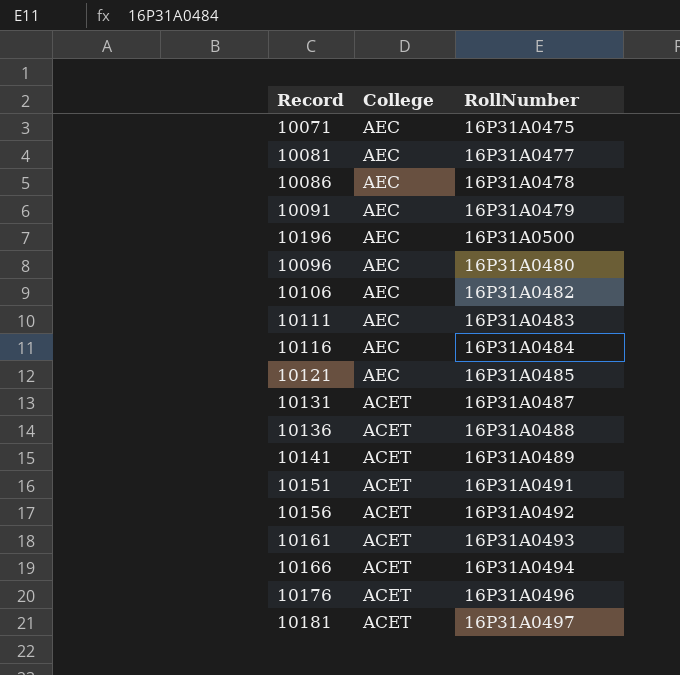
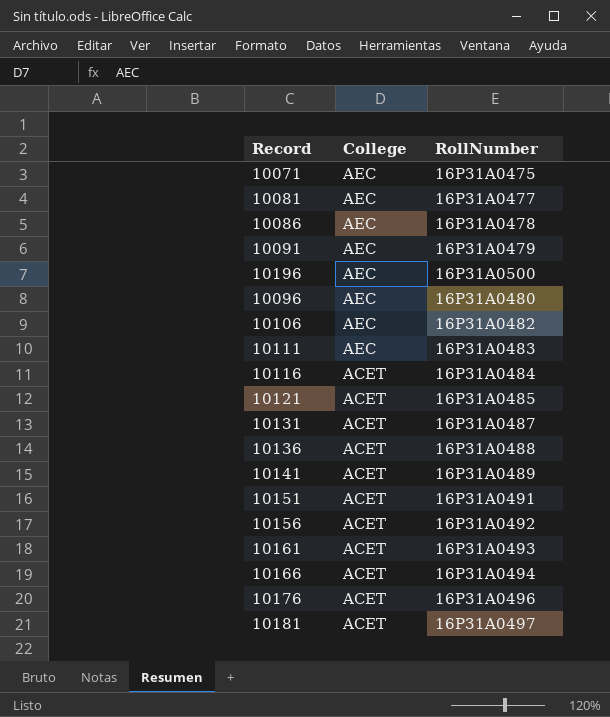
10116 | College: AEC -> ACET
10121 | College: AEC -> ACET

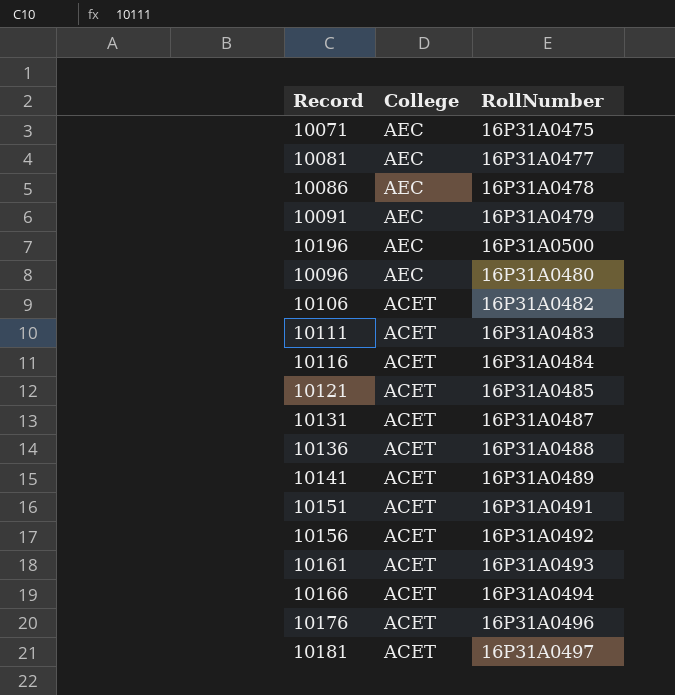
10106 | College: AEC -> ACET
10111 | College: AEC -> ACET

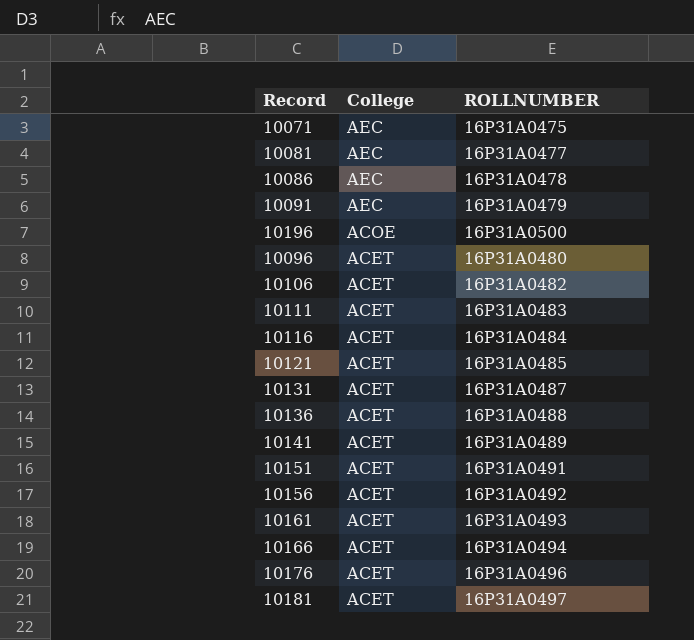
column name: RollNumber -> ROLLNUMBER
10196 | College: AEC -> ACOE
10096 | College: AEC -> ACET

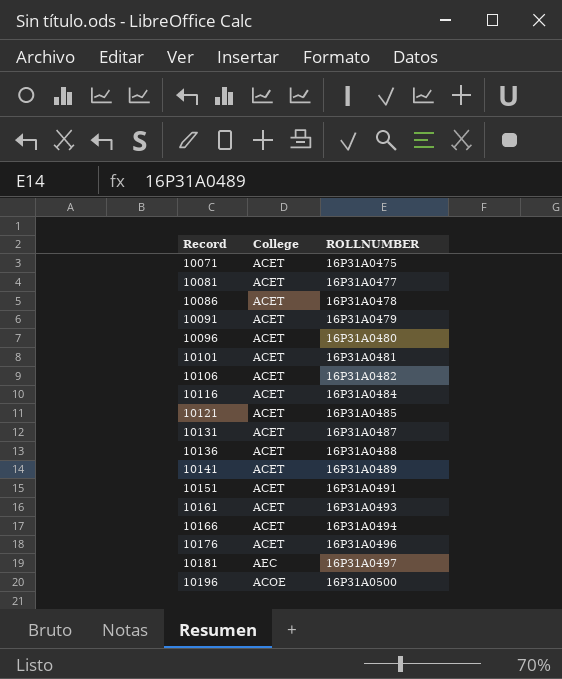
row order: College descending -> Record ascending
row 10111: ACET | 16P31A0483 -> none
row 10156: ACET | 16P31A0492 -> none
10071 | College: AEC -> ACET
10081 | College: AEC -> ACET
10086 | College: AEC -> ACET
10091 | College: AEC -> ACET
row 10101: none -> ACET | 16P31A0481
10181 | College: ACET -> AEC

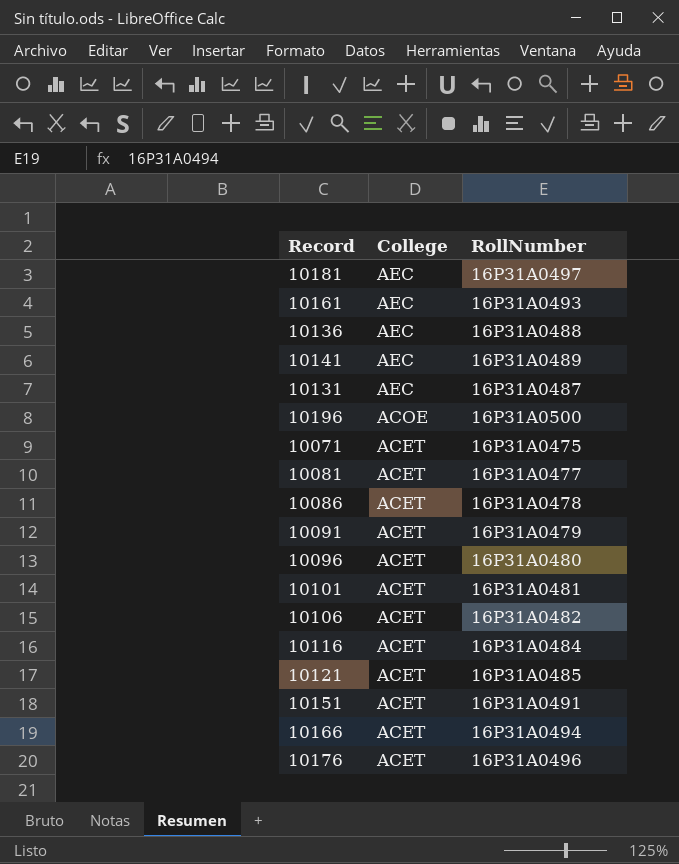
row order: Record ascending -> College descending
column name: ROLLNUMBER -> RollNumber
10161 | College: ACET -> AEC
10136 | College: ACET -> AEC
10141 | College: ACET -> AEC
10131 | College: ACET -> AEC

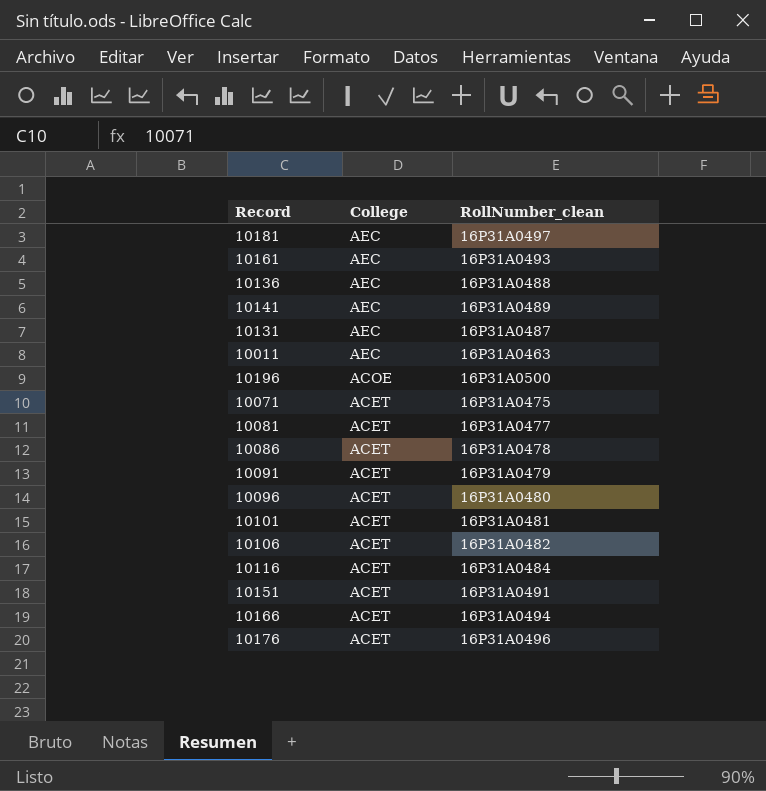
column name: RollNumber -> RollNumber_clean
row 10121: ACET | 16P31A0485 -> none
row 10011: none -> AEC | 16P31A0463

